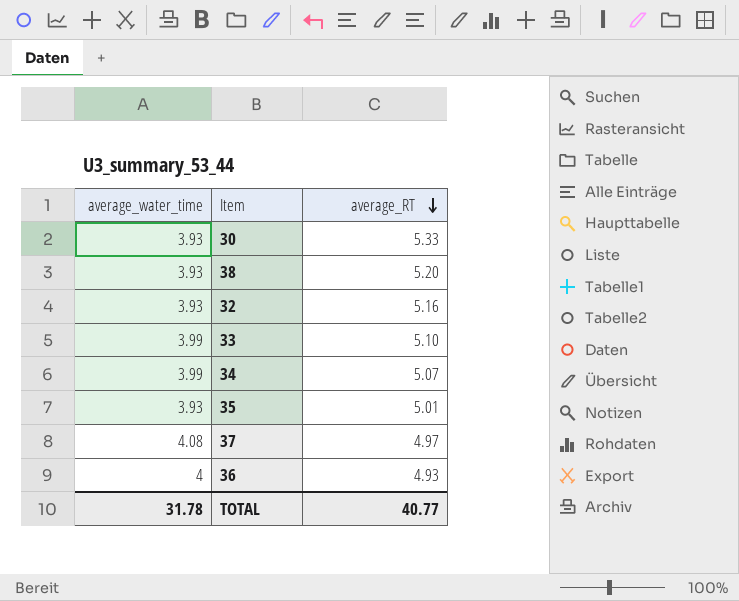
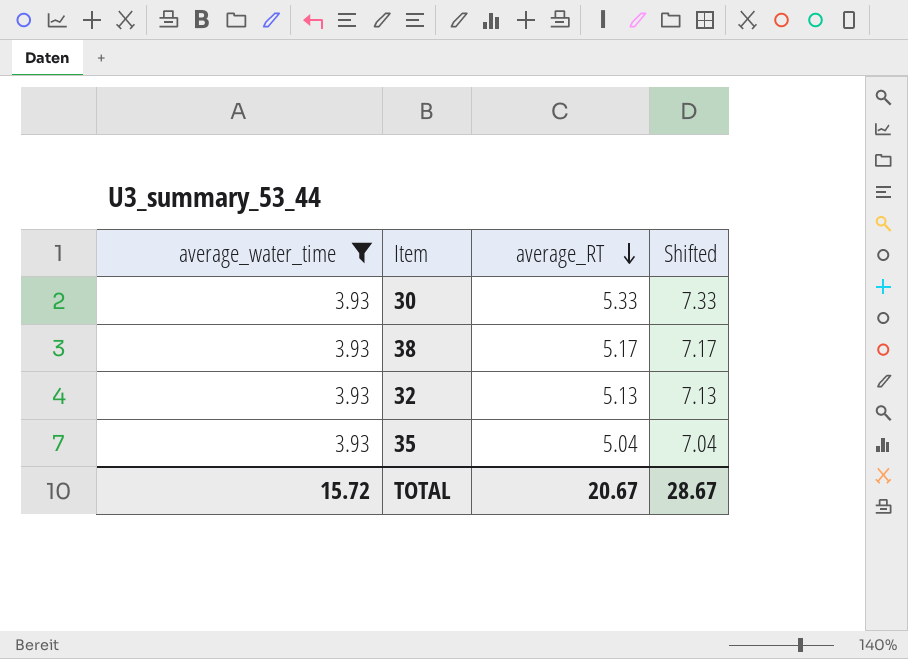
filter: none -> average_water_time = 3.93
column Shifted | formula: none -> [average_RT] + 2
38 | average_RT: 5.20 -> 5.17
32 | average_RT: 5.16 -> 5.13
35 | average_RT: 5.01 -> 5.04
TOTAL | average_water_time: 31.78 -> 15.72
TOTAL | average_RT: 40.77 -> 20.67

